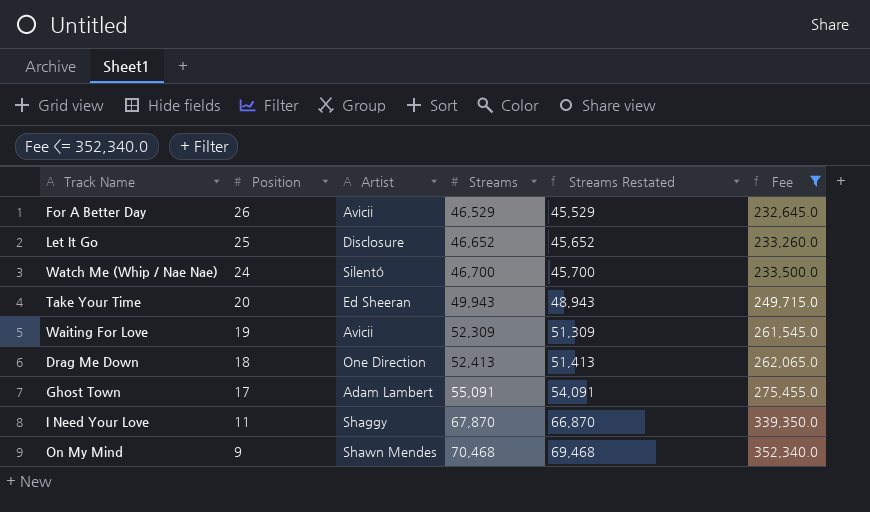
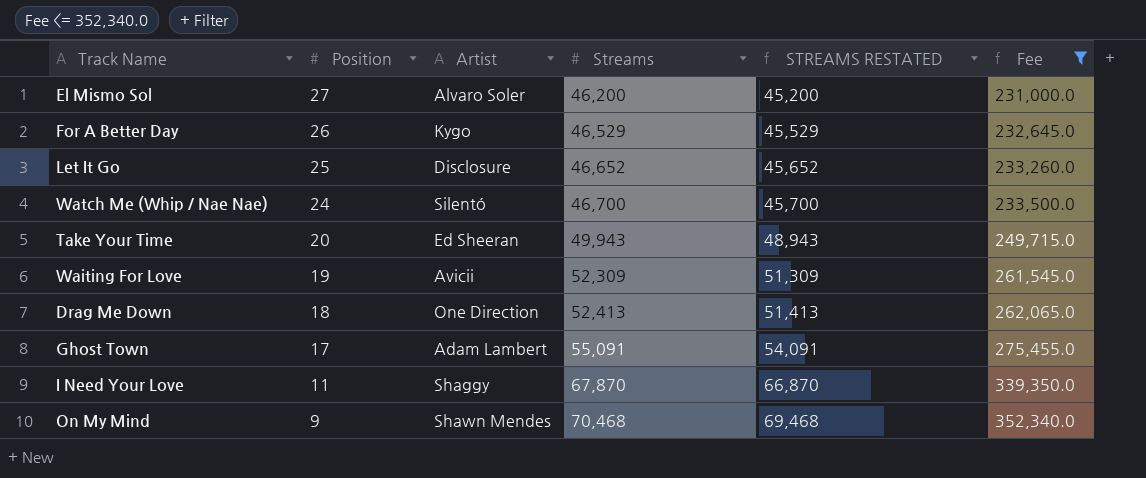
column name: Streams Restated -> STREAMS RESTATED
row El Mismo Sol: none -> 27 | Alvaro Soler | 46,200 | 45,200 | 231,000.0
For A Better Day | Artist: Avicii -> Kygo

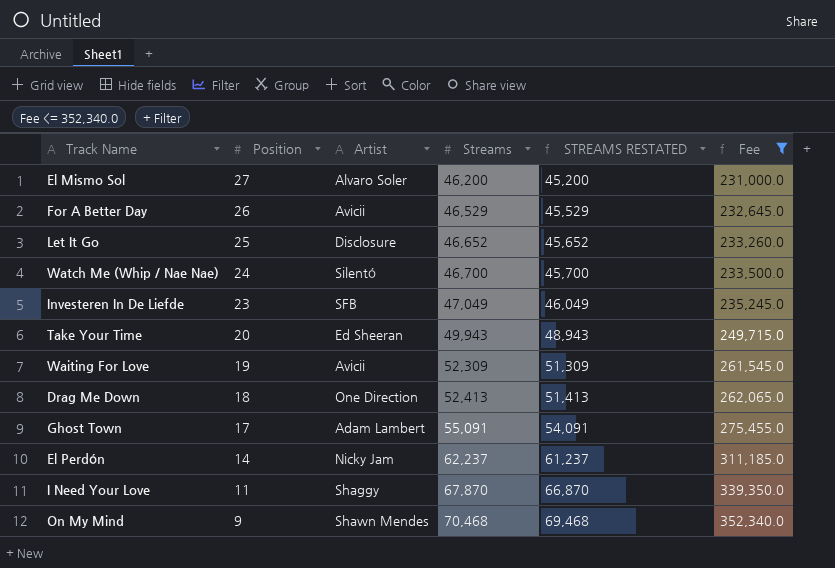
For A Better Day | Artist: Kygo -> Avicii
row Investeren In De Liefde: none -> 23 | SFB | 47,049 | 46,049 | 235,245.0
row El Perdón: none -> 14 | Nicky Jam | 62,237 | 61,237 | 311,185.0

